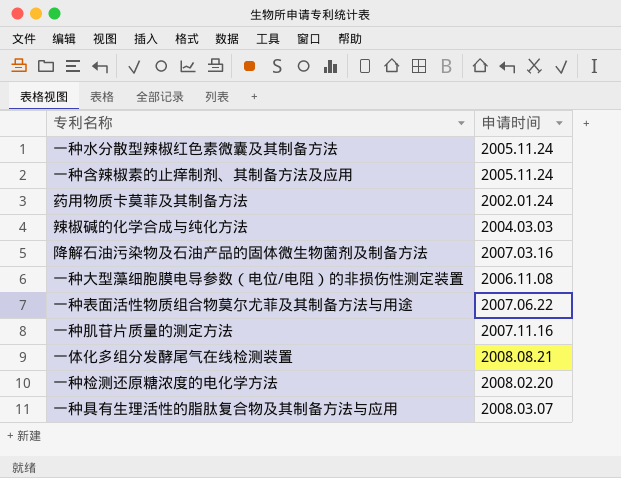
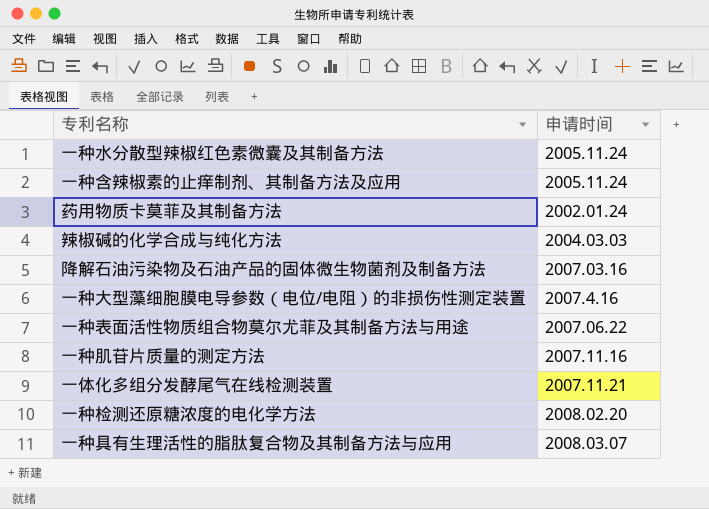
一种大型藻细胞膜电导参数（电位/电阻）的非损伤性测定装置 | 申请时间: 2006.11.08 -> 2007.4.16
一体化多组分发酵尾气在线检测装置 | 申请时间: 2008.08.21 -> 2007.11.21

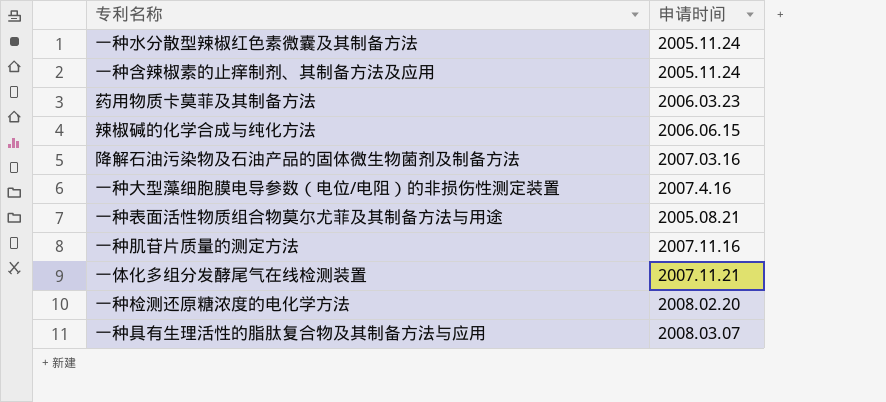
药用物质卡莫菲及其制备方法 | 申请时间: 2002.01.24 -> 2006.03.23
辣椒碱的化学合成与纯化方法 | 申请时间: 2004.03.03 -> 2006.06.15
一种表面活性物质组合物莫尔尤菲及其制备方法与用途 | 申请时间: 2007.06.22 -> 2005.08.21

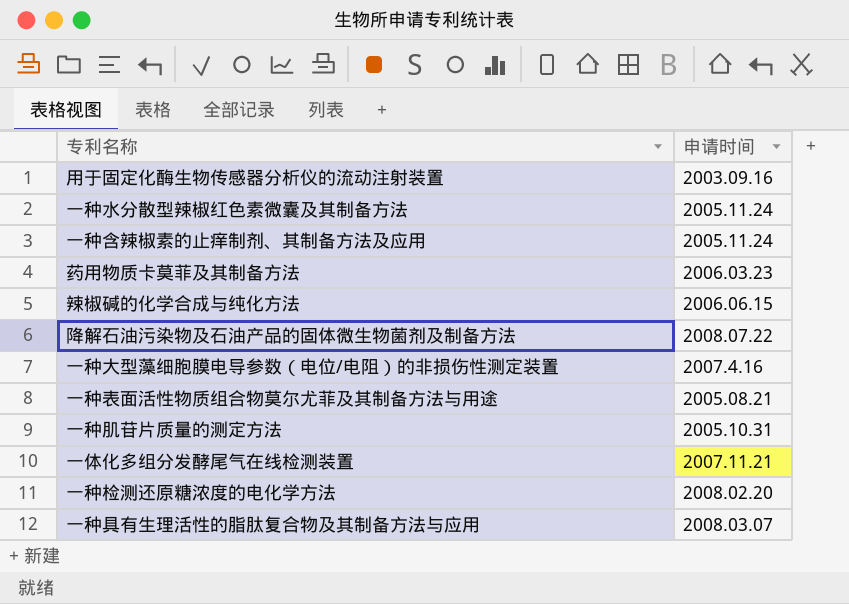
row 用于固定化酶生物传感器分析仪的流动注射装置: none -> 2003.09.16
降解石油污染物及石油产品的固体微生物菌剂及制备方法 | 申请时间: 2007.03.16 -> 2008.07.22
一种肌苷片质量的测定方法 | 申请时间: 2007.11.16 -> 2005.10.31

